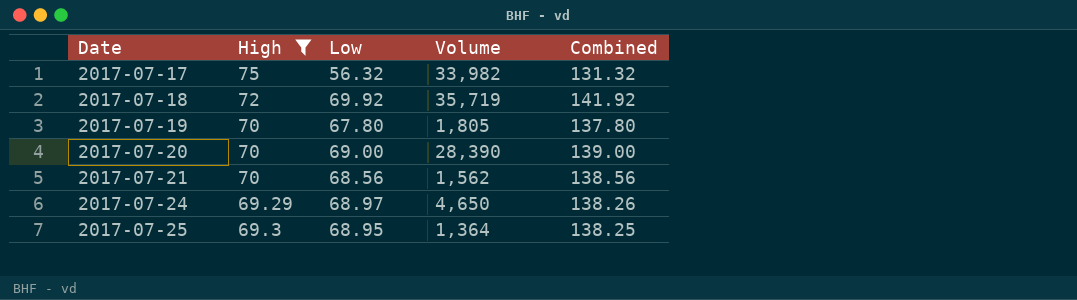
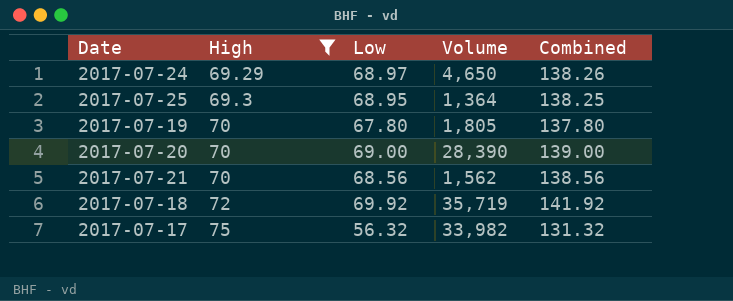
row order: Date ascending -> High ascending

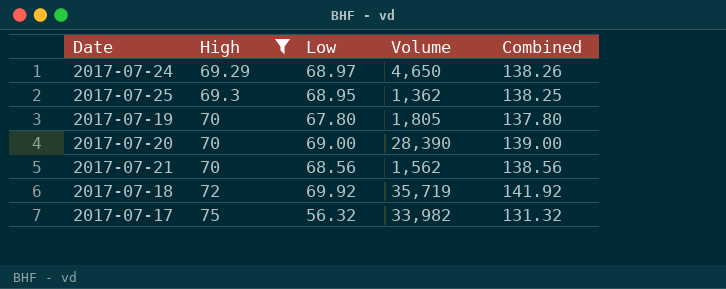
2017-07-25 | Volume: 1,364 -> 1,362

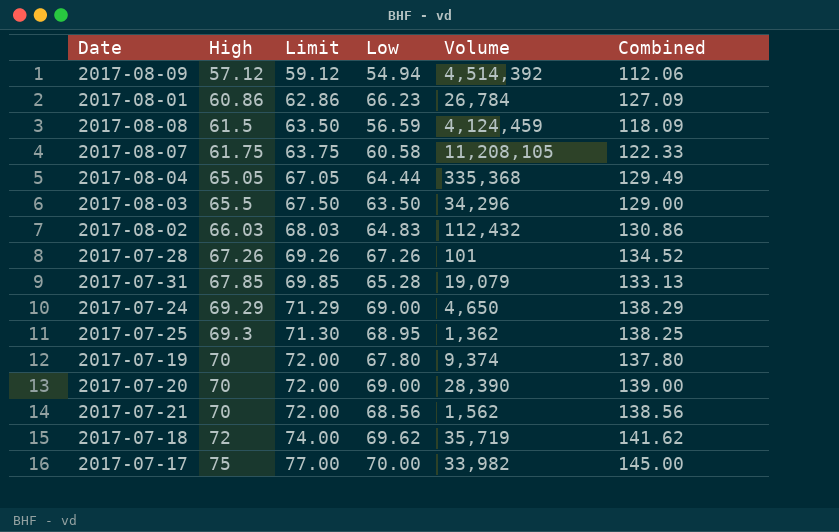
filter: High >= 69.29 -> none
column Limit | formula: none -> [High] + 2
2017-07-24 | Low: 68.97 -> 69.00
2017-07-24 | Combined: 138.26 -> 138.29
2017-07-19 | Volume: 1,805 -> 9,374
2017-07-18 | Low: 69.92 -> 69.62
2017-07-18 | Combined: 141.92 -> 141.62
2017-07-17 | Low: 56.32 -> 70.00
2017-07-17 | Combined: 131.32 -> 145.00

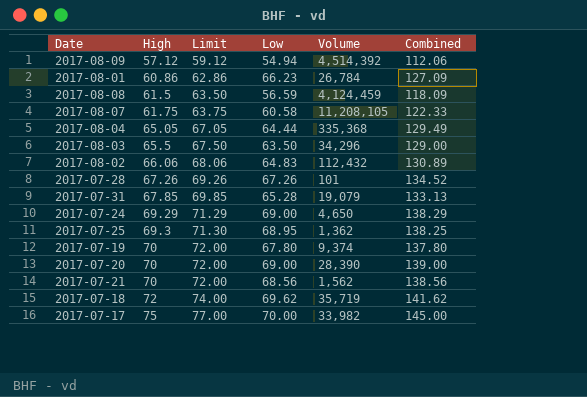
2017-08-02 | High: 66.03 -> 66.06
2017-08-02 | Limit: 68.03 -> 68.06
2017-08-02 | Combined: 130.86 -> 130.89

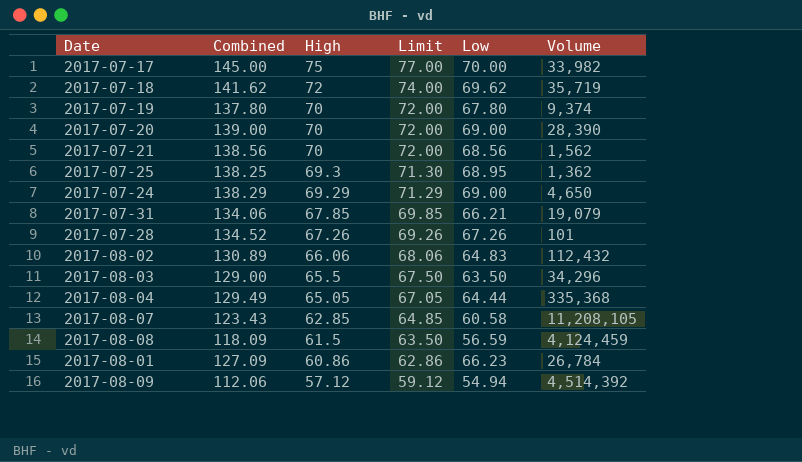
row order: High ascending -> High descending
column Combined | position: 6 -> 2
2017-07-31 | Combined: 133.13 -> 134.06
2017-07-31 | Low: 65.28 -> 66.21
2017-08-07 | Combined: 122.33 -> 123.43
2017-08-07 | High: 61.75 -> 62.85
2017-08-07 | Limit: 63.75 -> 64.85

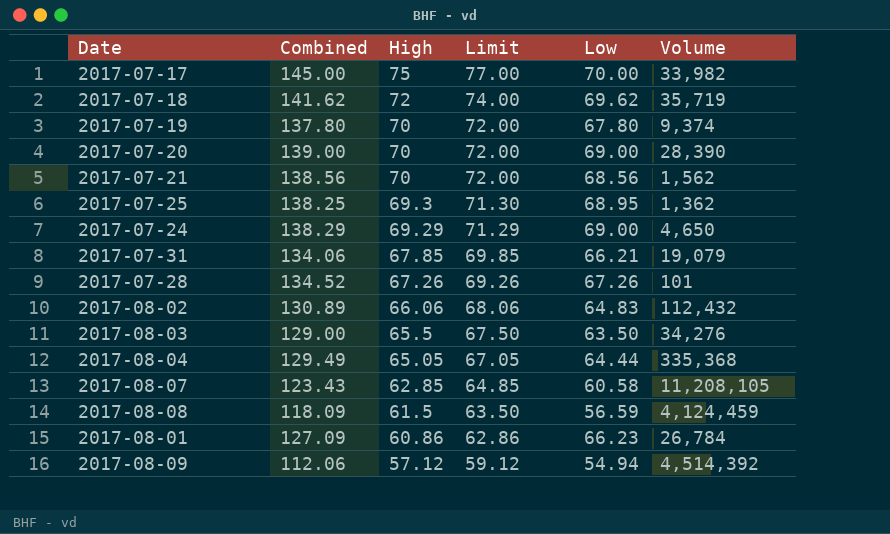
2017-08-03 | Volume: 34,296 -> 34,276

